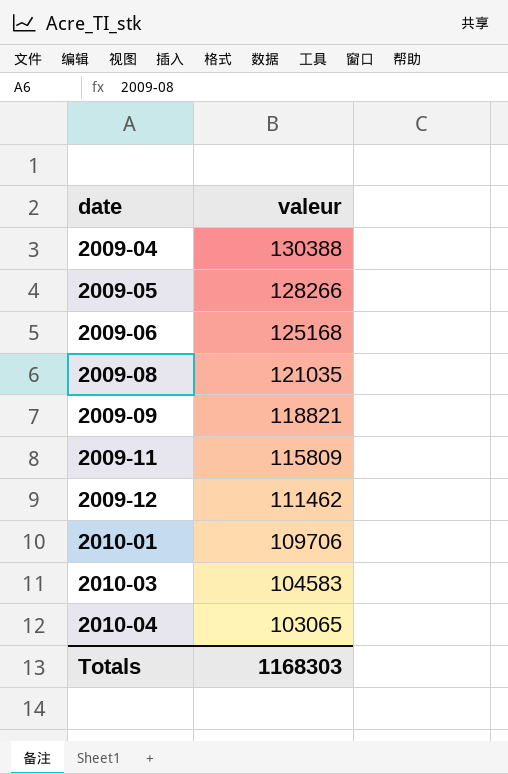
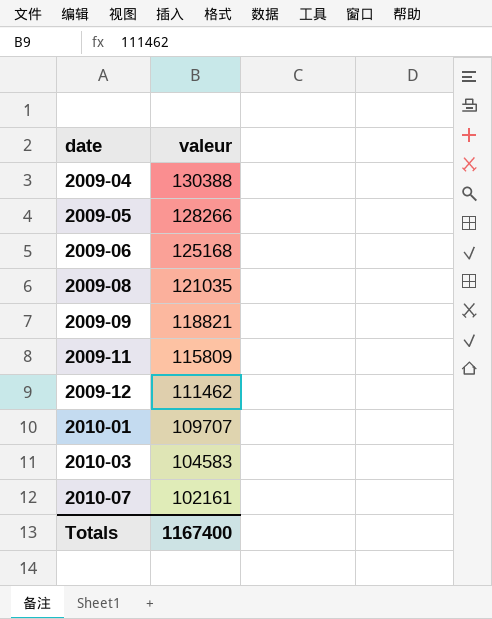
row 2010-04: 103065 -> none
2010-01 | valeur: 109706 -> 109707
row 2010-07: none -> 102161
Totals | valeur: 1168303 -> 1167400

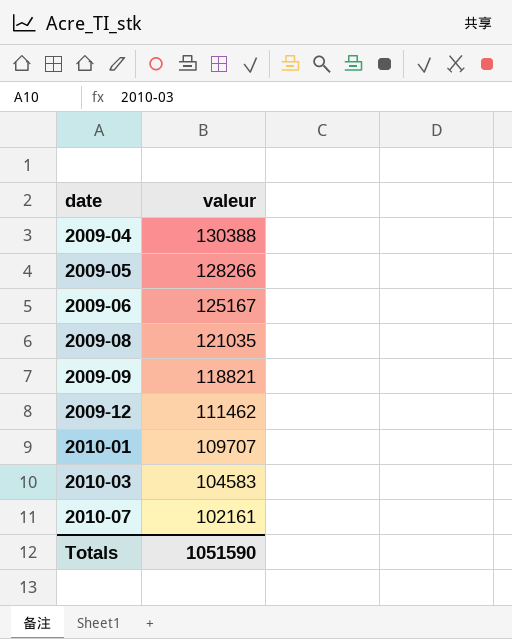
row 2009-11: 115809 -> none
2009-06 | valeur: 125168 -> 125167
Totals | valeur: 1167400 -> 1051590

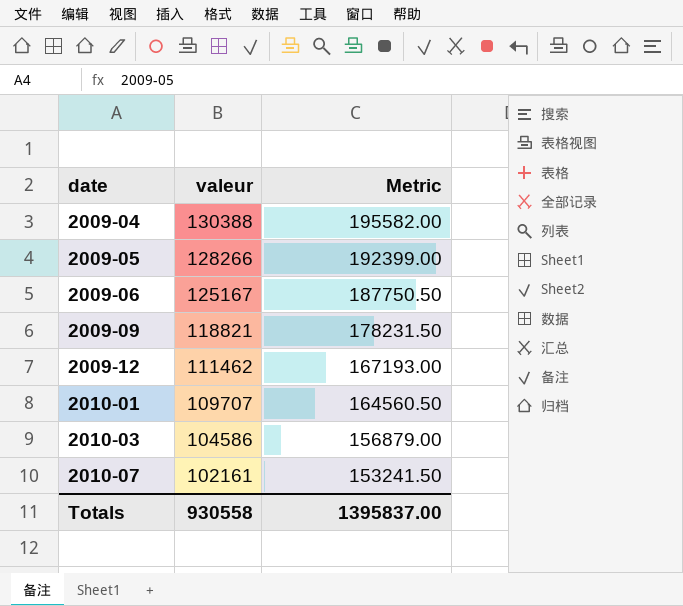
column Metric | formula: none -> [valeur] * 1.5
row 2009-08: 121035 -> none
2010-03 | valeur: 104583 -> 104586
Totals | valeur: 1051590 -> 930558

